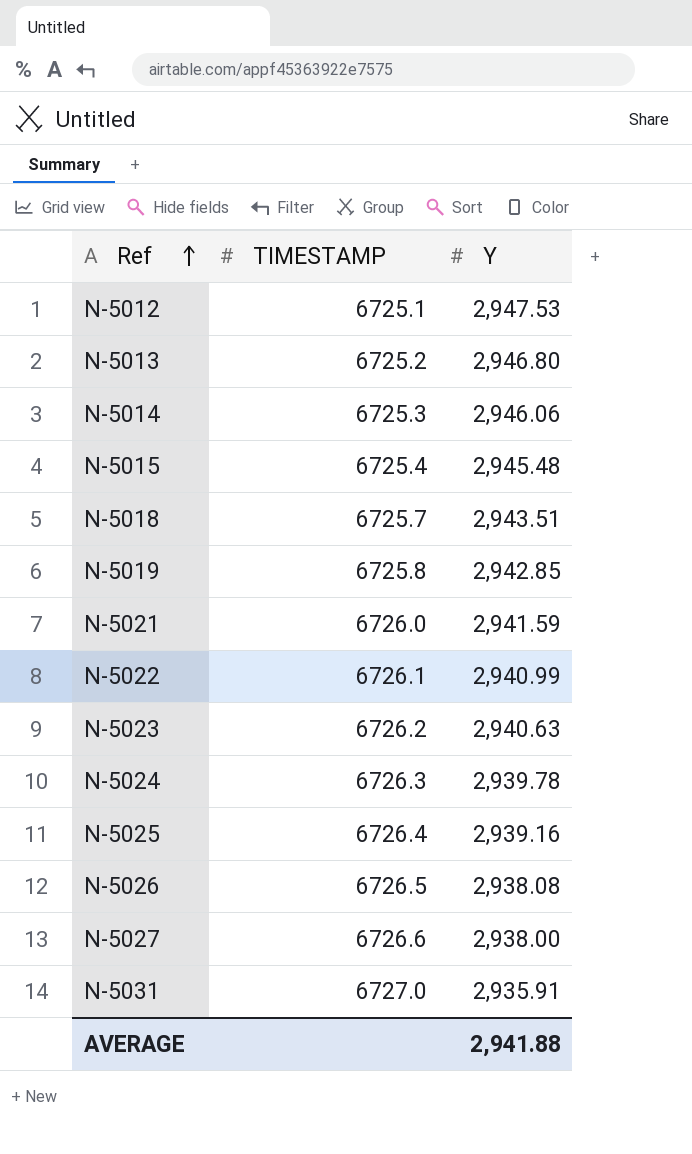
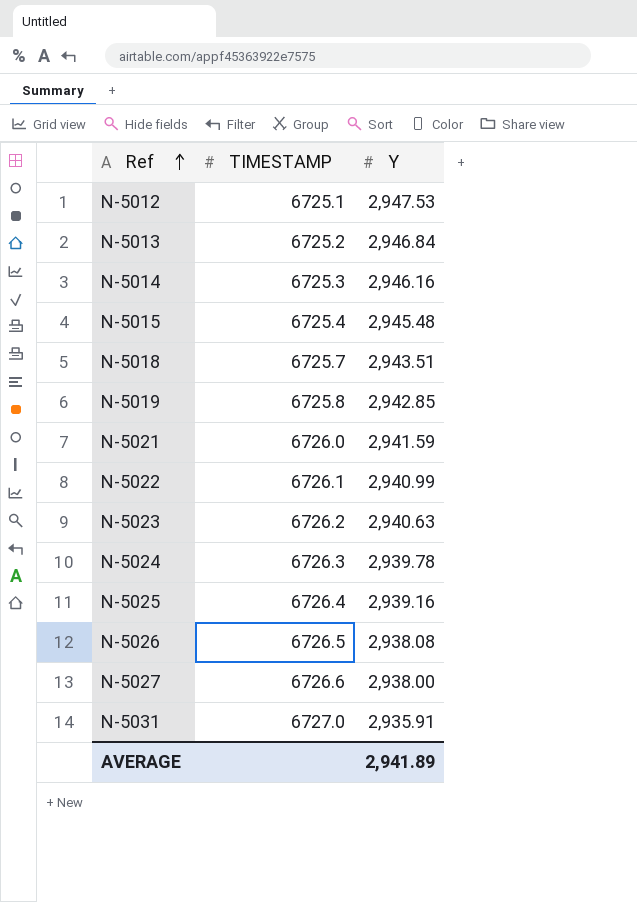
N-5013 | Y: 2,946.80 -> 2,946.84
N-5014 | Y: 2,946.06 -> 2,946.16
AVERAGE | Y: 2,941.88 -> 2,941.89

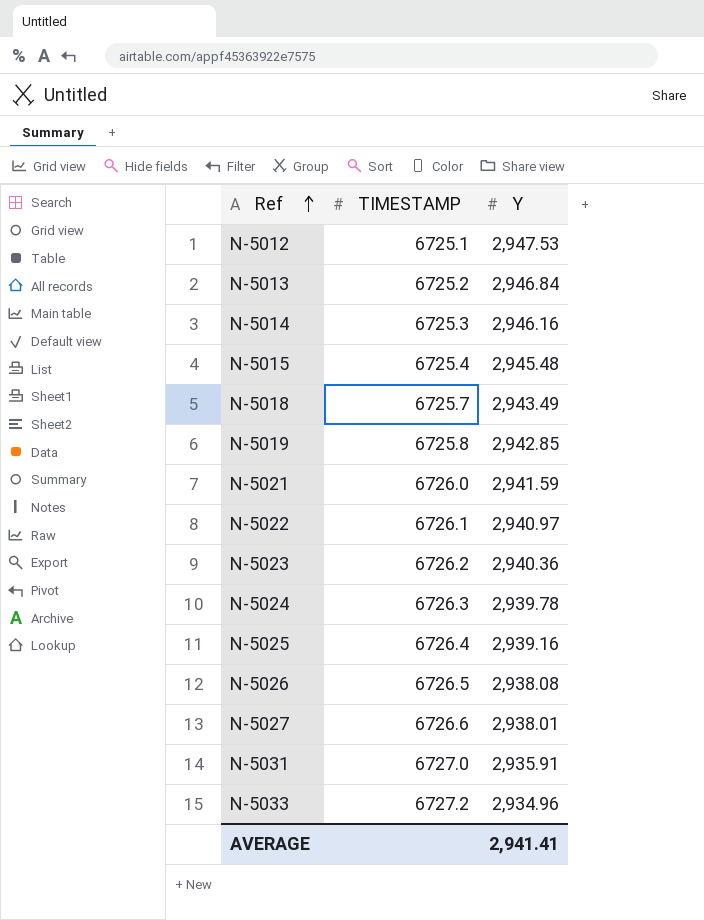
N-5018 | Y: 2,943.51 -> 2,943.49
N-5022 | Y: 2,940.99 -> 2,940.97
N-5023 | Y: 2,940.63 -> 2,940.36
N-5027 | Y: 2,938.00 -> 2,938.01
row N-5033: none -> 6727.2 | 2,934.96
AVERAGE | Y: 2,941.89 -> 2,941.41

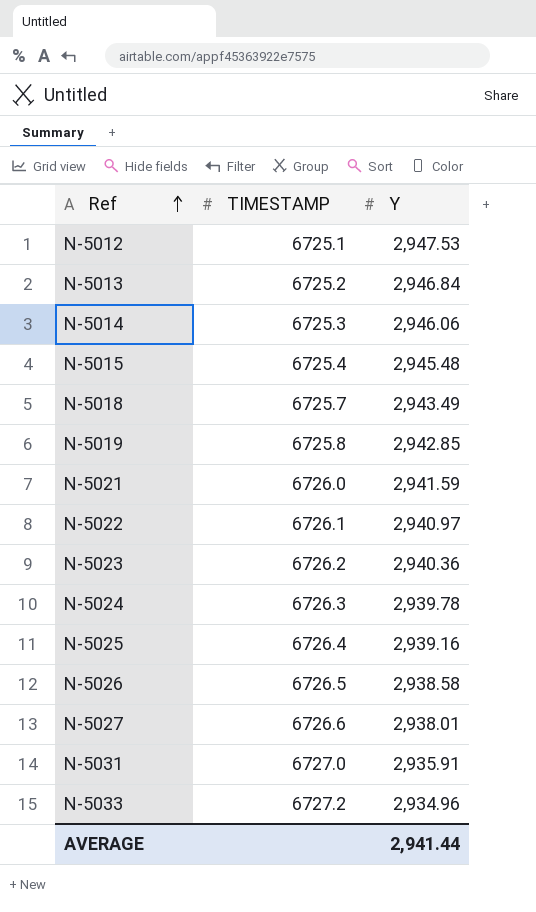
N-5014 | Y: 2,946.16 -> 2,946.06
N-5026 | Y: 2,938.08 -> 2,938.58
AVERAGE | Y: 2,941.41 -> 2,941.44

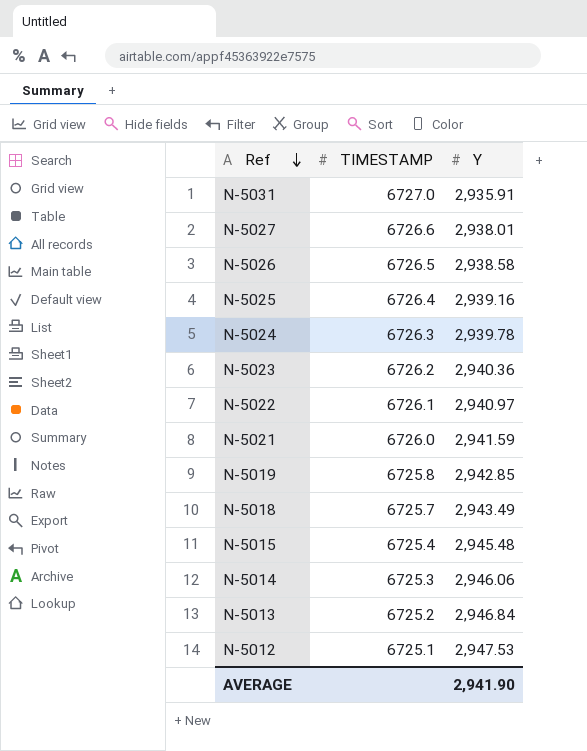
row order: Ref ascending -> Ref descending
row N-5033: 6727.2 | 2,934.96 -> none
AVERAGE | Y: 2,941.44 -> 2,941.90

